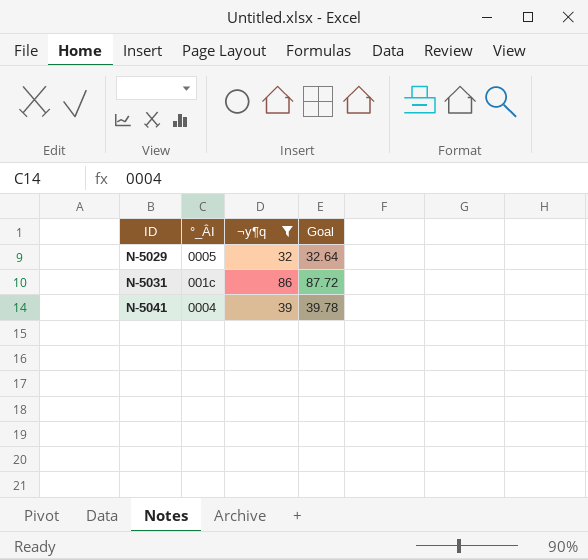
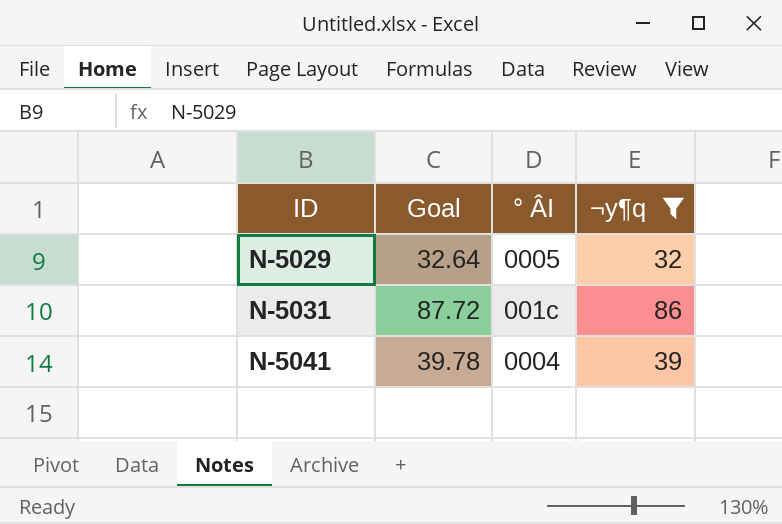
column Goal | position: 4 -> 2
column name: °_ÂI -> ° ÂI

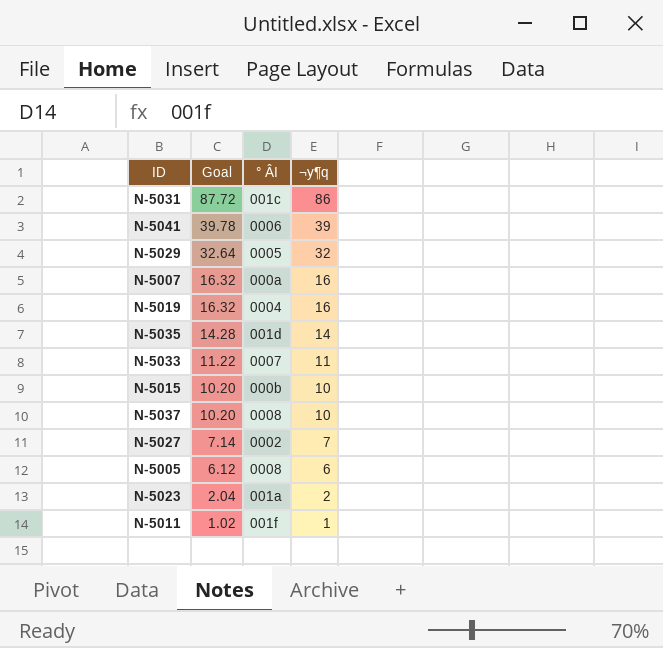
filter: ¬y¶q >= 32 -> none
row order: ID ascending -> Goal descending
N-5041 | ° ÂI: 0004 -> 0006

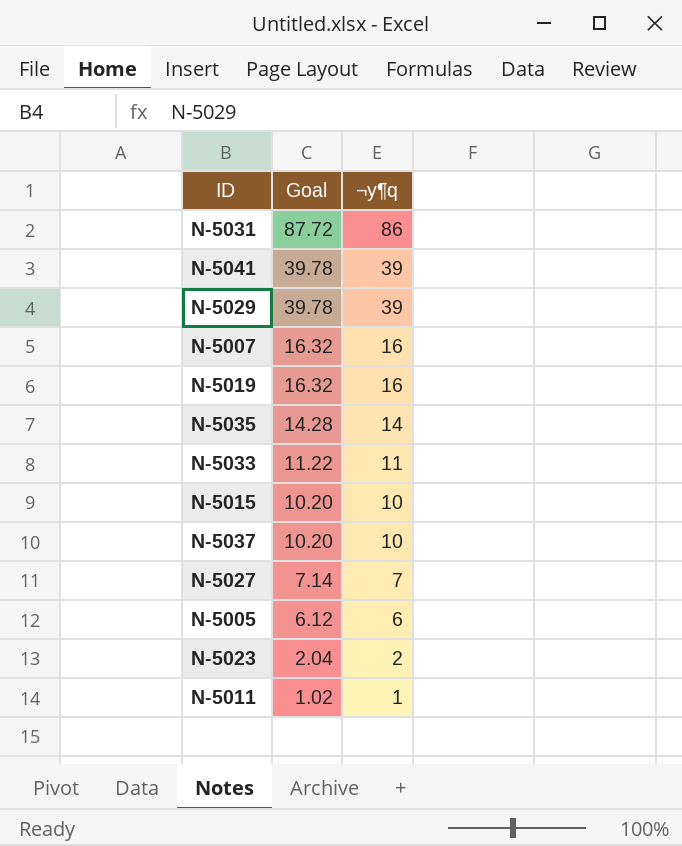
column ° ÂI | position: 3 -> none
N-5029 | Goal: 32.64 -> 39.78
N-5029 | ¬y¶q: 32 -> 39

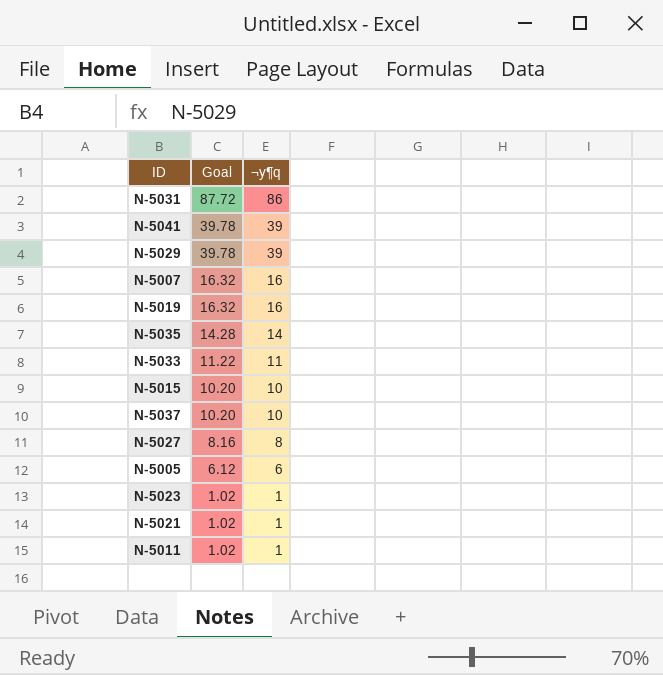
N-5027 | Goal: 7.14 -> 8.16
N-5027 | ¬y¶q: 7 -> 8
N-5023 | Goal: 2.04 -> 1.02
N-5023 | ¬y¶q: 2 -> 1
row N-5021: none -> 1.02 | 1

